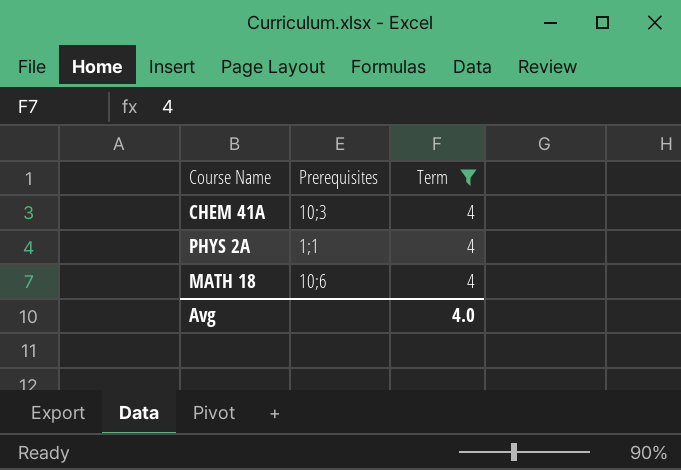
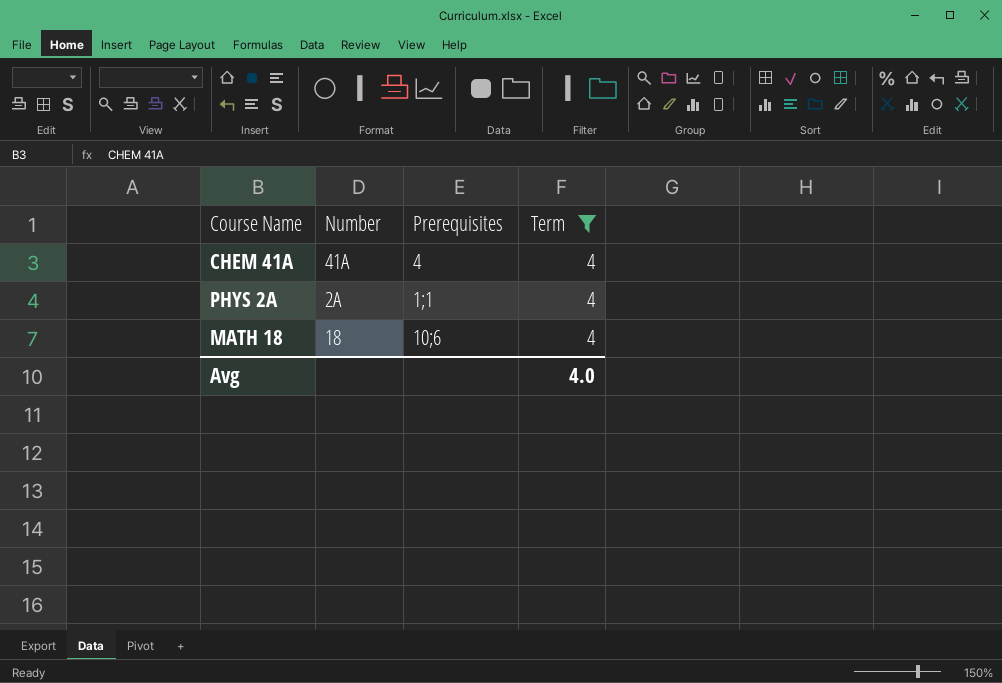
column Number | position: none -> 2
CHEM 41A | Prerequisites: 10;3 -> 4

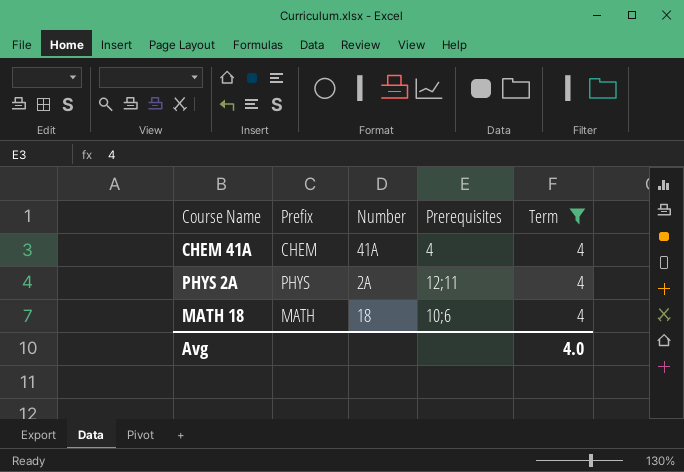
column Prefix | position: none -> 2
PHYS 2A | Prerequisites: 1;1 -> 12;11

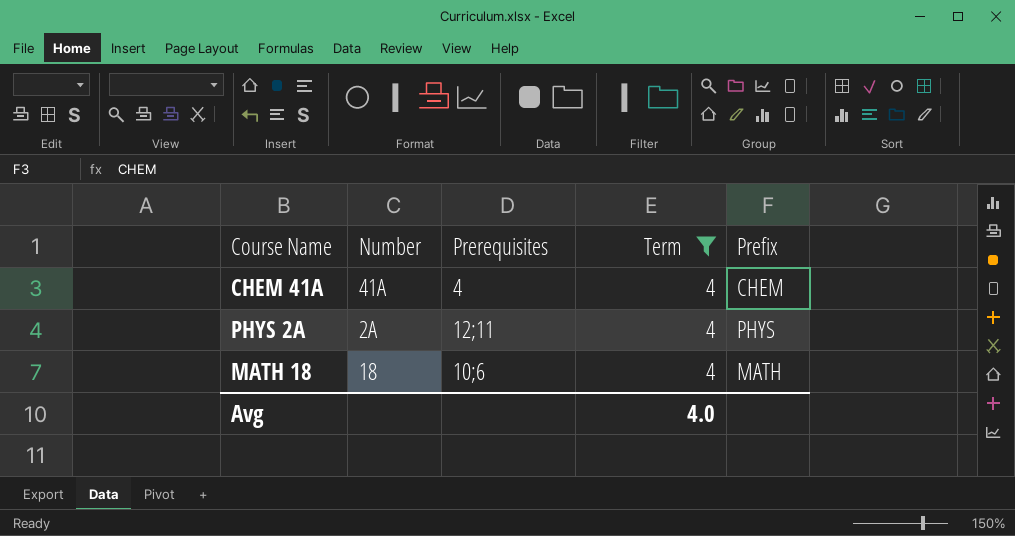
column Prefix | position: 2 -> 5

